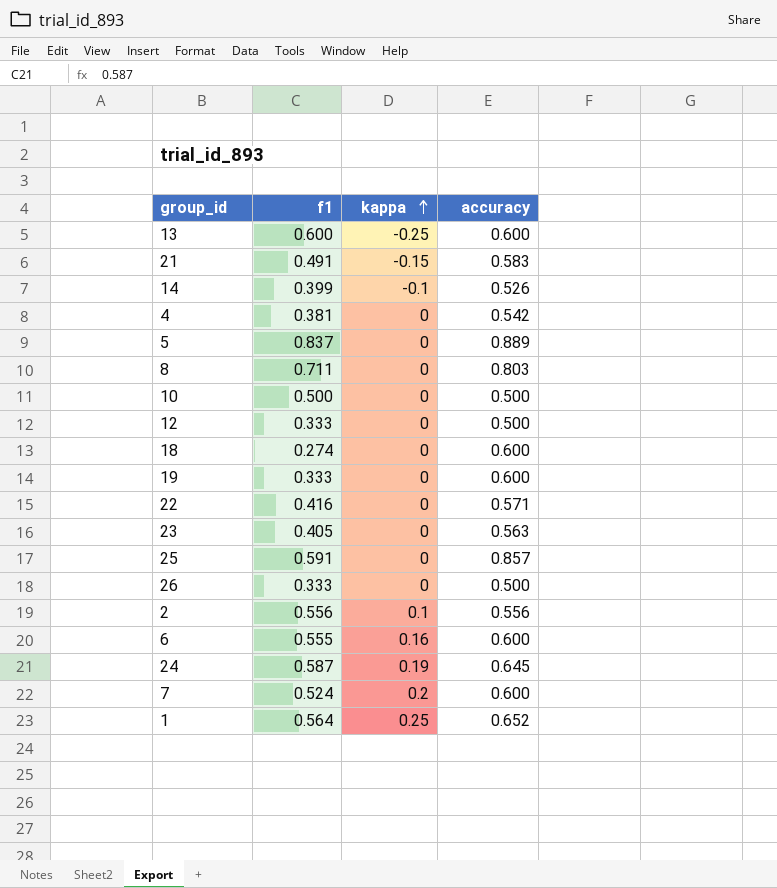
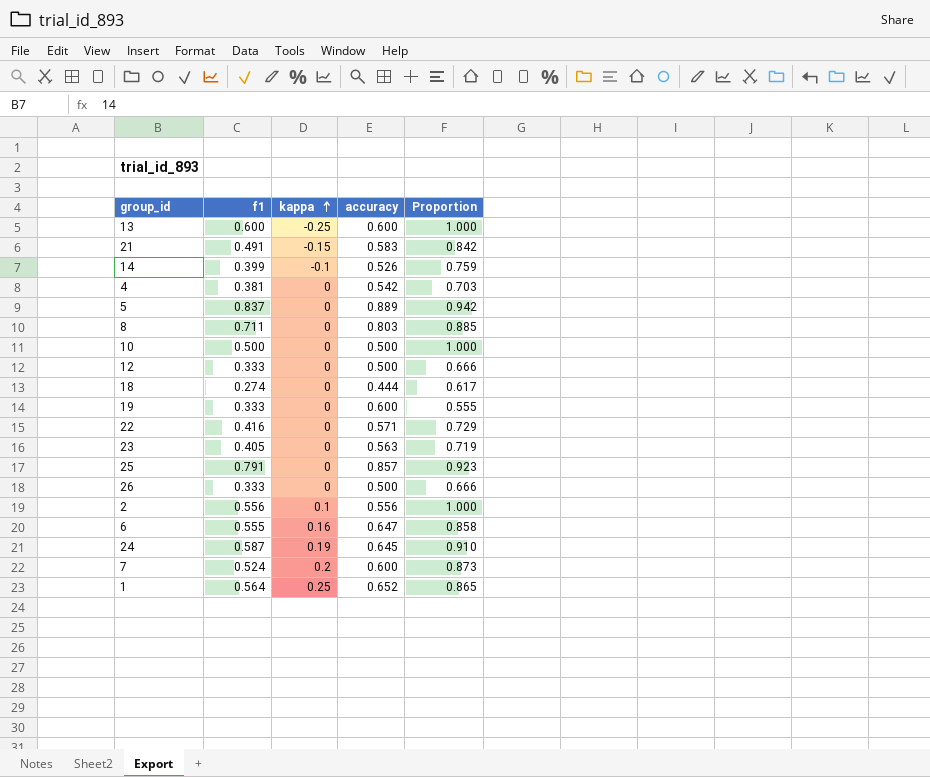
column Proportion | formula: none -> [f1] / [accuracy]
18 | accuracy: 0.600 -> 0.444
25 | f1: 0.591 -> 0.791
6 | accuracy: 0.600 -> 0.647

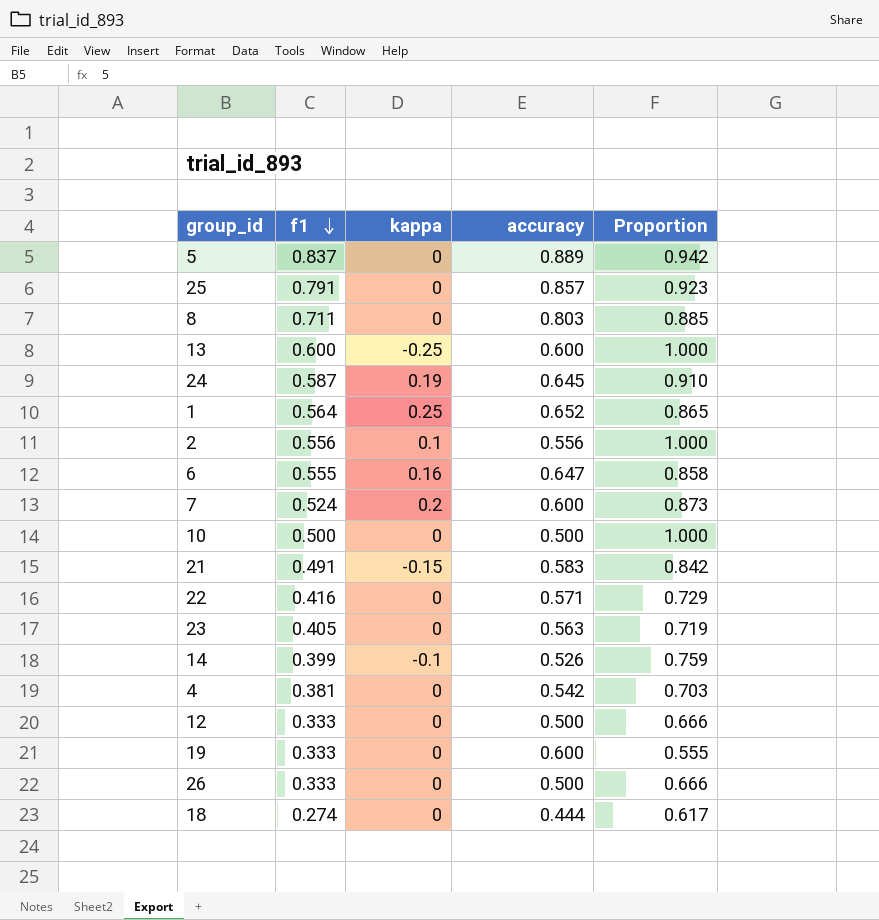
row order: kappa ascending -> f1 descending

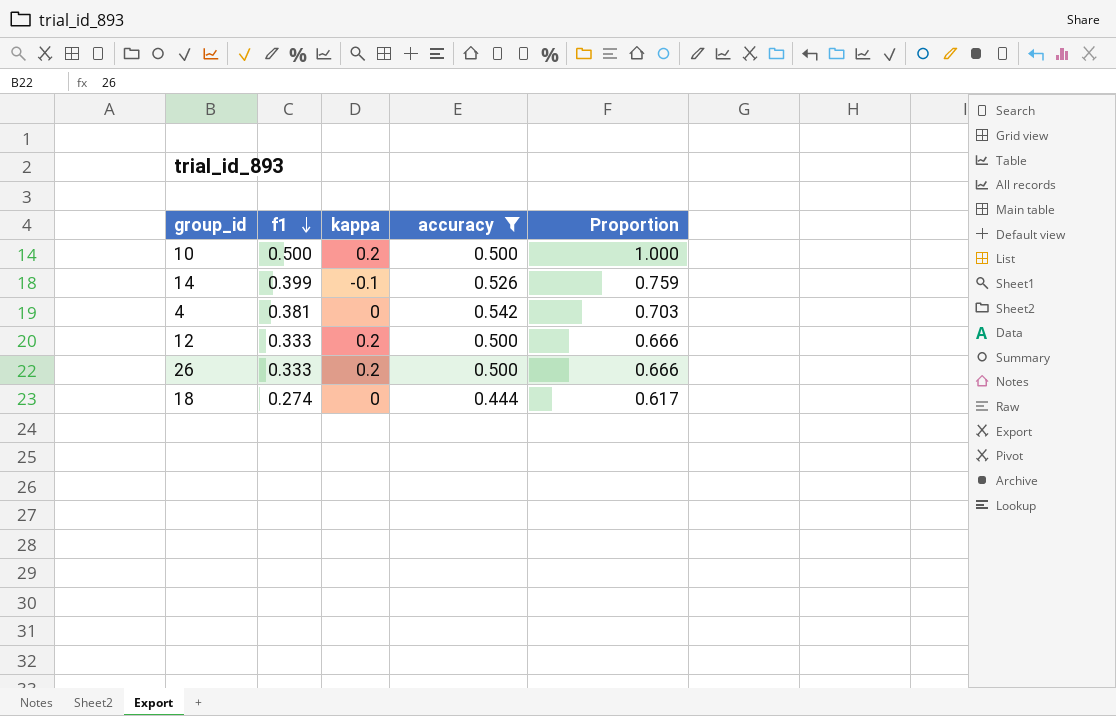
filter: none -> accuracy <= 0.542
10 | kappa: 0 -> 0.2
12 | kappa: 0 -> 0.2
26 | kappa: 0 -> 0.2

